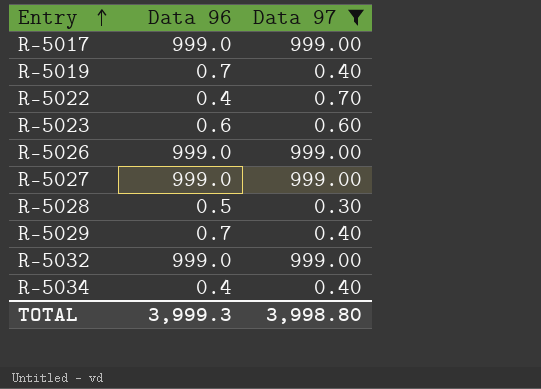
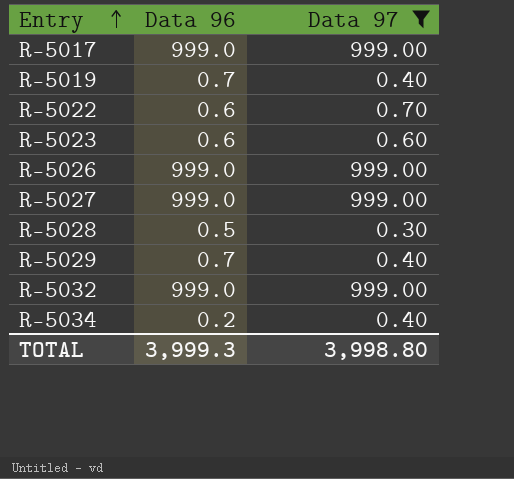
R-5022 | Data 96: 0.4 -> 0.6
R-5034 | Data 96: 0.4 -> 0.2

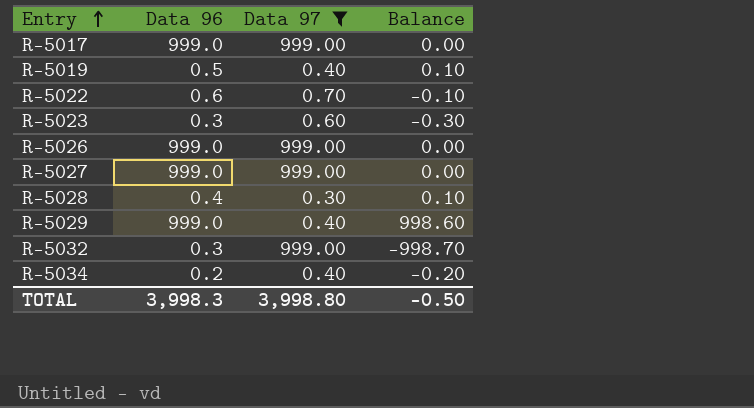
column Balance | formula: none -> [Data 96] - [Data 97]
R-5019 | Data 96: 0.7 -> 0.5
R-5023 | Data 96: 0.6 -> 0.3
R-5028 | Data 96: 0.5 -> 0.4
R-5029 | Data 96: 0.7 -> 999.0
R-5032 | Data 96: 999.0 -> 0.3
TOTAL | Data 96: 3,999.3 -> 3,998.3

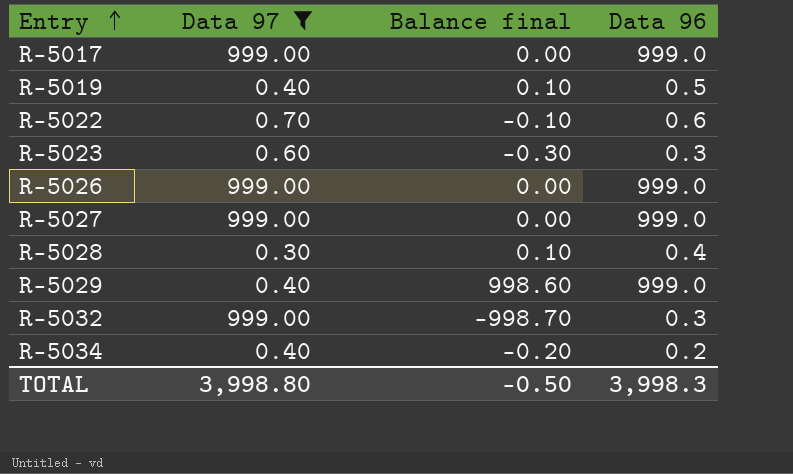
column name: Balance -> Balance final
column Data 96 | position: 2 -> 4

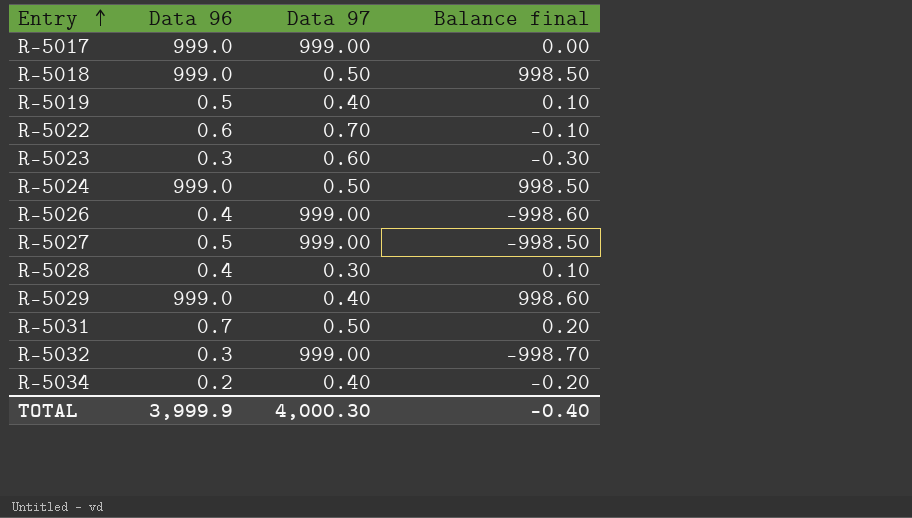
filter: Data 97 != 0.50 -> none
column Data 96 | position: 4 -> 2
R-5026 | Data 96: 999.0 -> 0.4
R-5026 | Balance final: 0.00 -> -998.60
R-5027 | Data 96: 999.0 -> 0.5
R-5027 | Balance final: 0.00 -> -998.50
TOTAL | Data 96: 3,998.3 -> 3,999.9
TOTAL | Data 97: 3,998.80 -> 4,000.30
TOTAL | Balance final: -0.50 -> -0.40

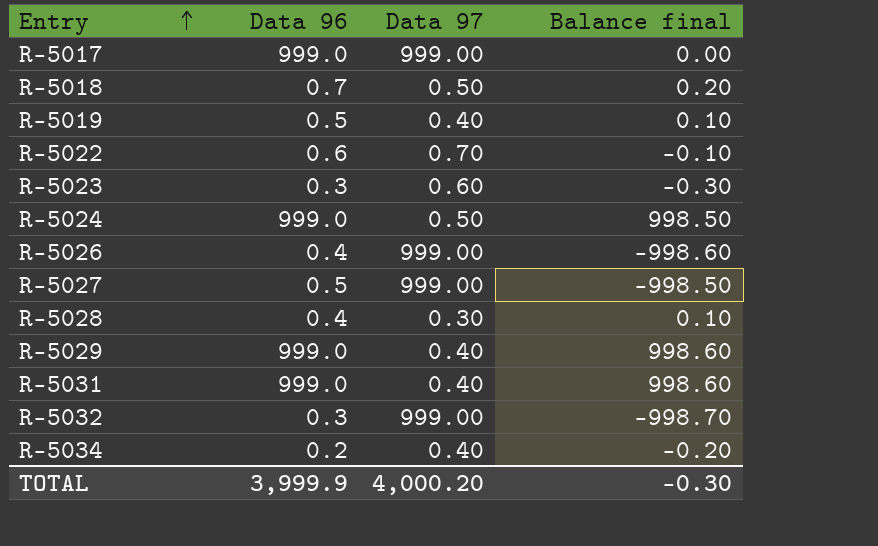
R-5018 | Data 96: 999.0 -> 0.7
R-5018 | Balance final: 998.50 -> 0.20
R-5031 | Data 96: 0.7 -> 999.0
R-5031 | Data 97: 0.50 -> 0.40
R-5031 | Balance final: 0.20 -> 998.60
TOTAL | Data 97: 4,000.30 -> 4,000.20
TOTAL | Balance final: -0.40 -> -0.30

